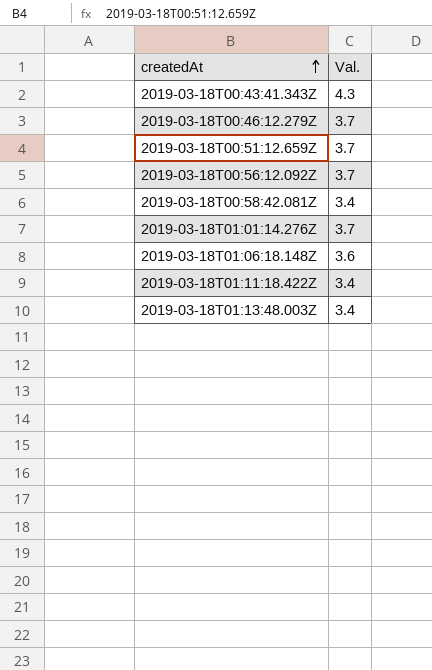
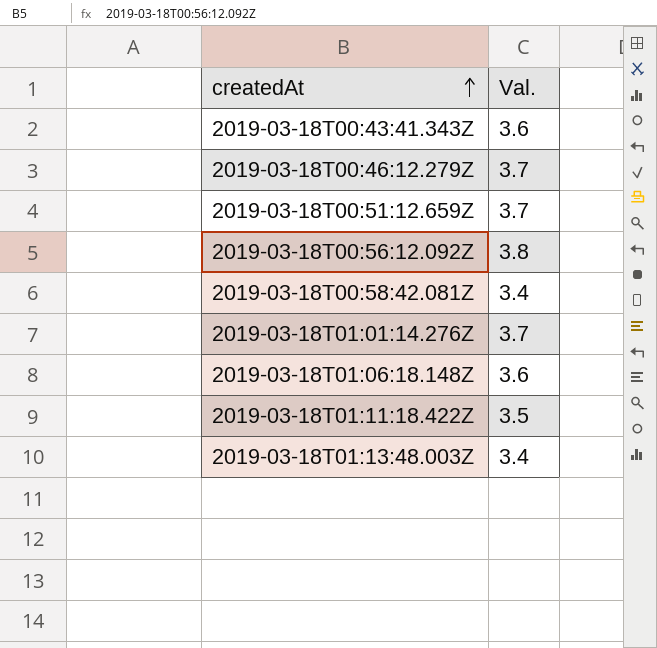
2019-03-18T00:43:41.343Z | Val.: 4.3 -> 3.6
2019-03-18T00:56:12.092Z | Val.: 3.7 -> 3.8
2019-03-18T01:11:18.422Z | Val.: 3.4 -> 3.5

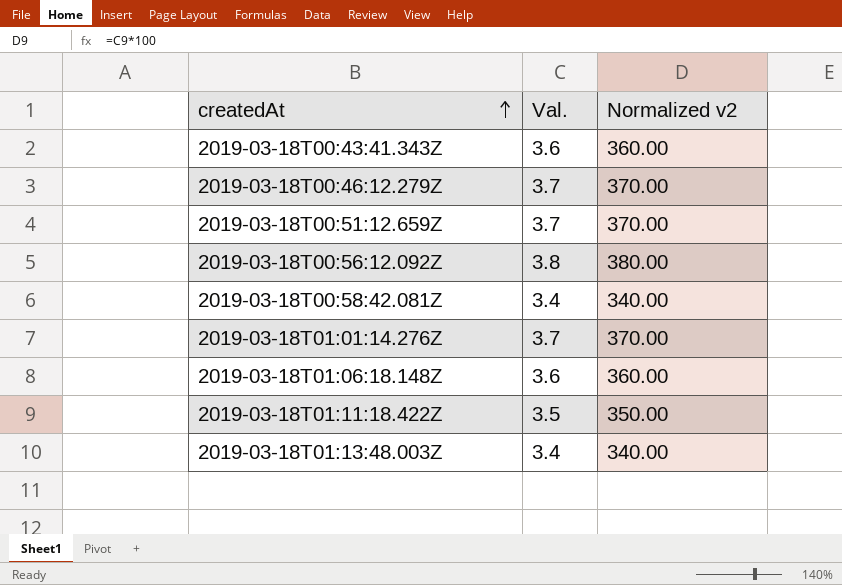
column Normalized v2 | formula: none -> [Val.] * 100

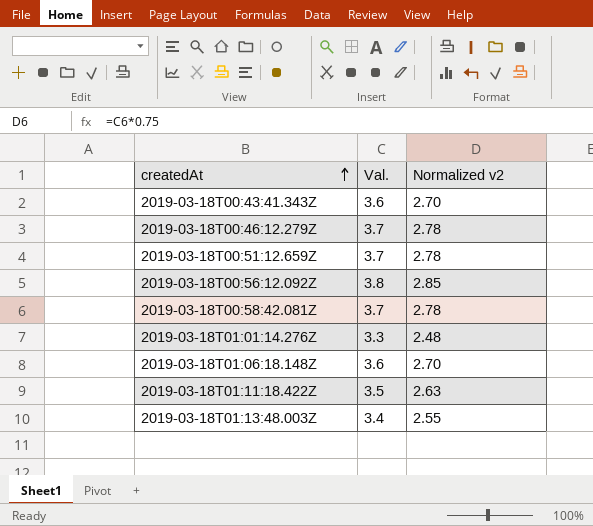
column Normalized v2 | formula: [Val.] * 100 -> [Val.] * 0.75
2019-03-18T00:58:42.081Z | Val.: 3.4 -> 3.7
2019-03-18T01:01:14.276Z | Val.: 3.7 -> 3.3

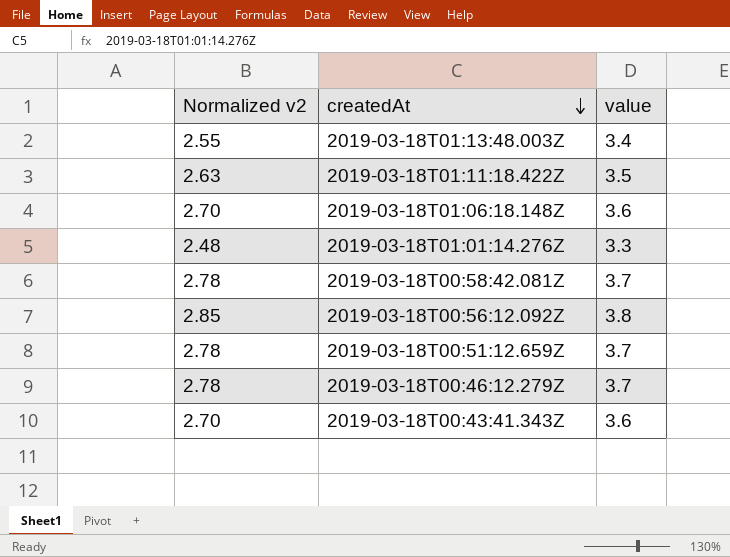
row order: createdAt ascending -> createdAt descending
column Normalized v2 | position: 3 -> 1
column name: Val. -> value

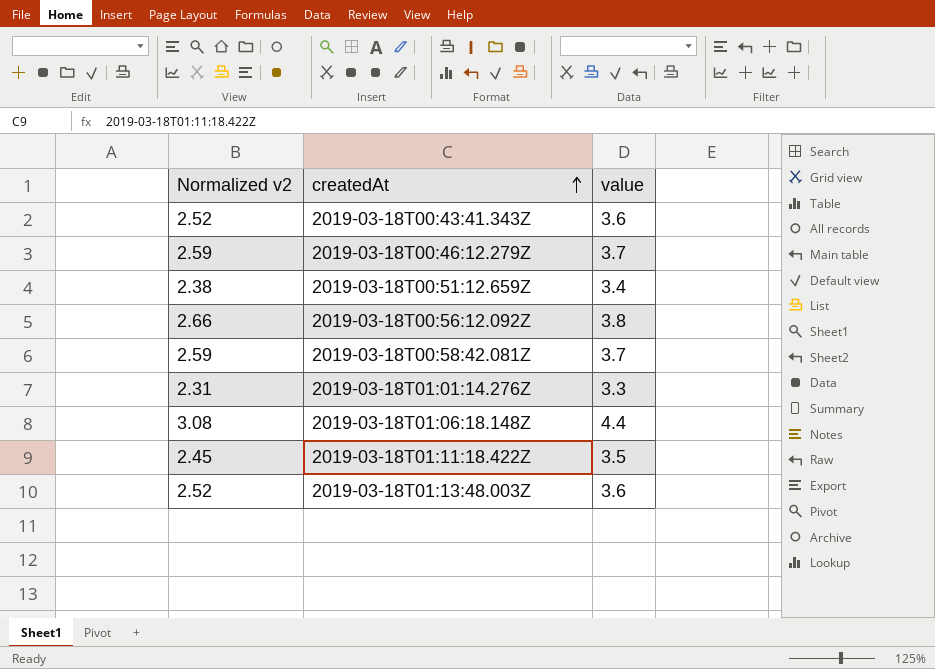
row order: createdAt descending -> createdAt ascending
column Normalized v2 | formula: [value] * 0.75 -> [value] * 0.7
2019-03-18T00:51:12.659Z | value: 3.7 -> 3.4
2019-03-18T01:06:18.148Z | value: 3.6 -> 4.4
2019-03-18T01:13:48.003Z | value: 3.4 -> 3.6

